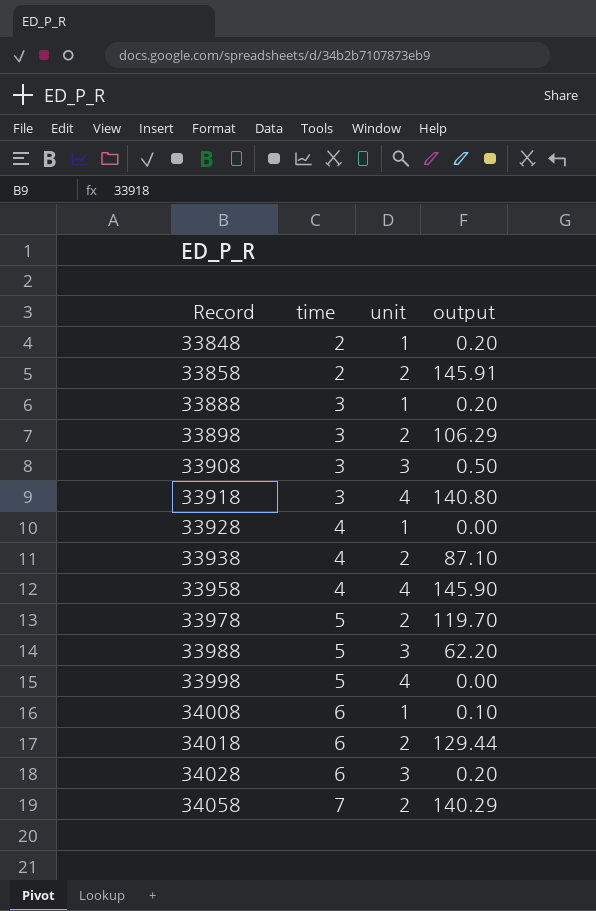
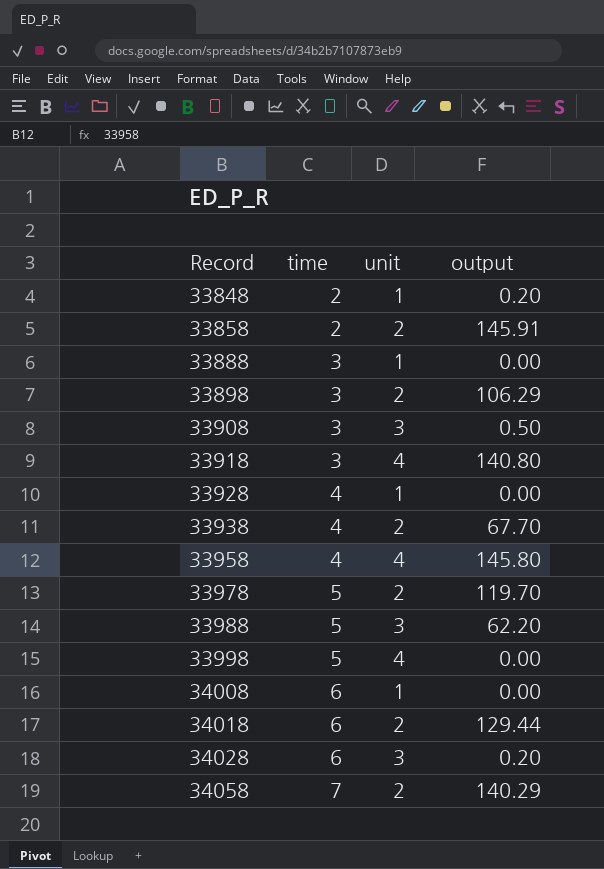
33888 | output: 0.20 -> 0.00
33938 | output: 87.10 -> 67.70
33958 | output: 145.90 -> 145.80
34008 | output: 0.10 -> 0.00

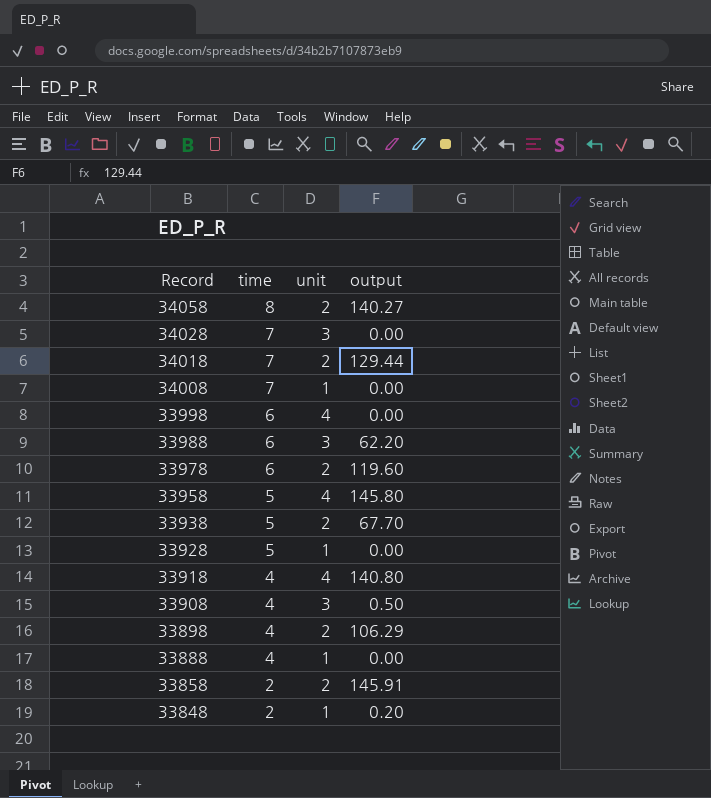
row order: Record ascending -> Record descending
34058 | time: 7 -> 8
34058 | output: 140.29 -> 140.27
34028 | time: 6 -> 7
34028 | output: 0.20 -> 0.00
34018 | time: 6 -> 7
34008 | time: 6 -> 7
33998 | time: 5 -> 6
33988 | time: 5 -> 6
33978 | time: 5 -> 6
33978 | output: 119.70 -> 119.60
33958 | time: 4 -> 5
33938 | time: 4 -> 5
33928 | time: 4 -> 5
33918 | time: 3 -> 4
33908 | time: 3 -> 4
33898 | time: 3 -> 4
33888 | time: 3 -> 4

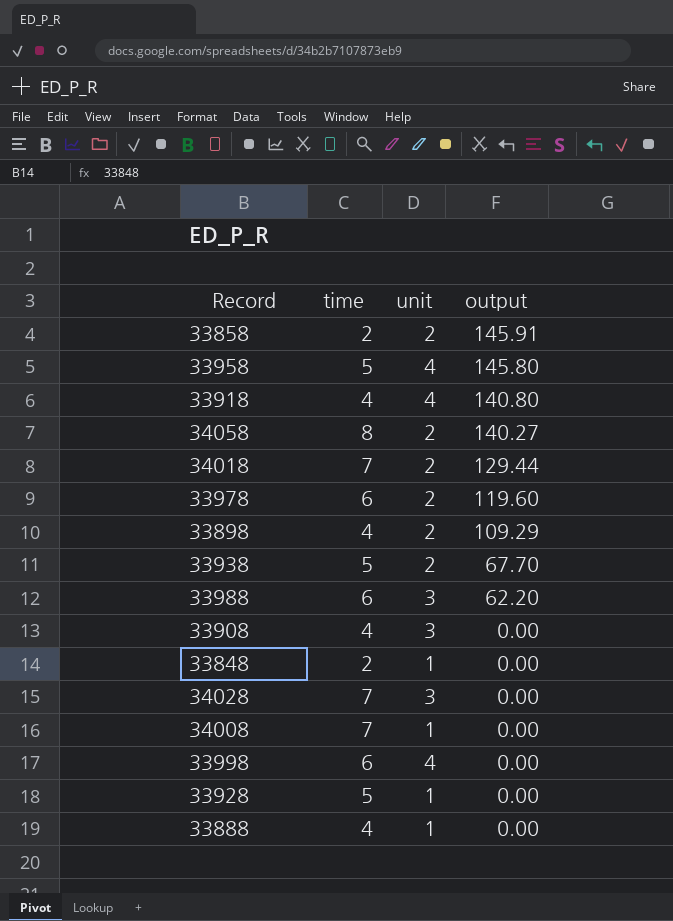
row order: Record descending -> output descending
33898 | output: 106.29 -> 109.29
33908 | output: 0.50 -> 0.00
33848 | output: 0.20 -> 0.00

